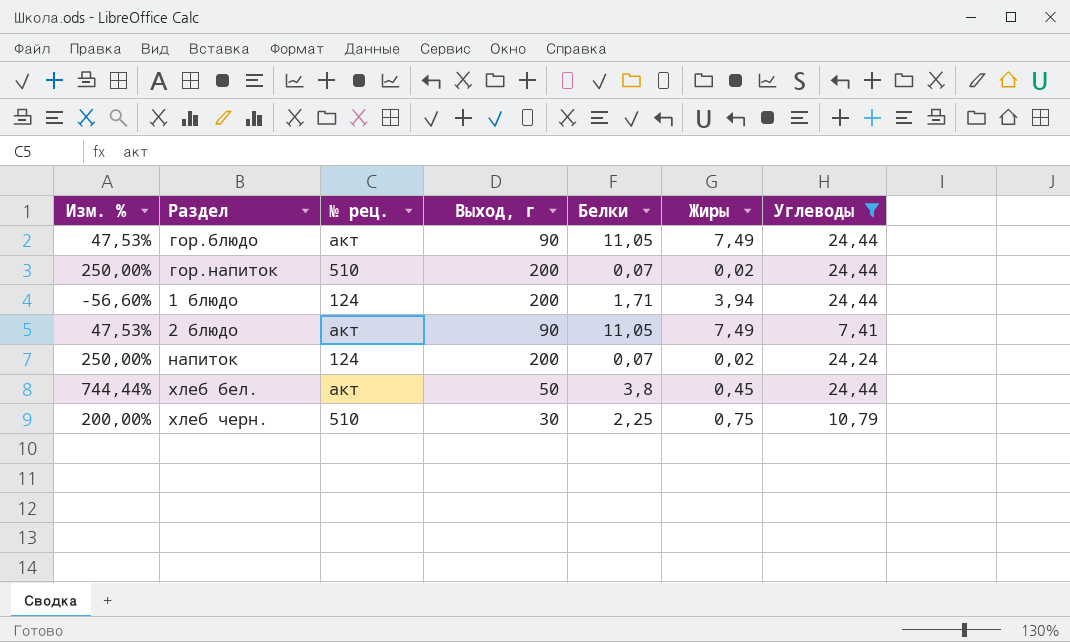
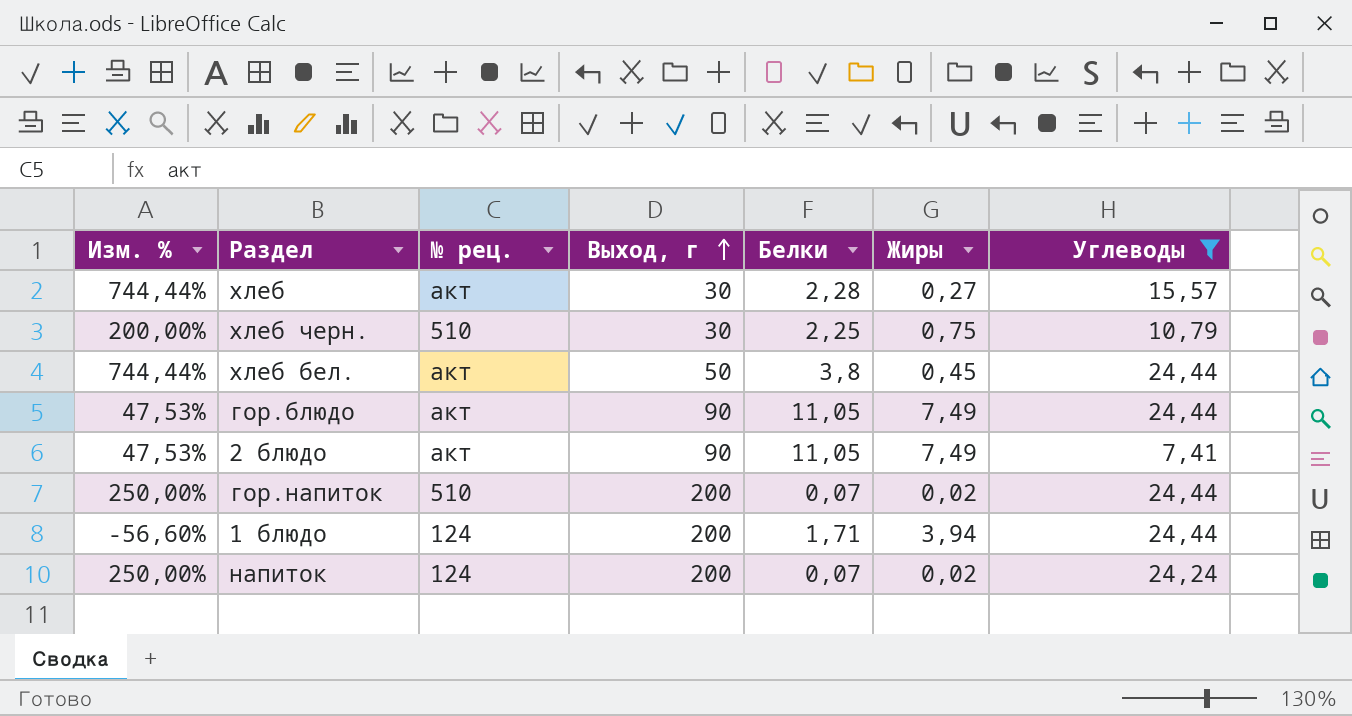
row order: none -> Выход, г ascending
row хлеб: none -> 744,44% | акт | 30 | 2,28 | 0,27 | 15,57

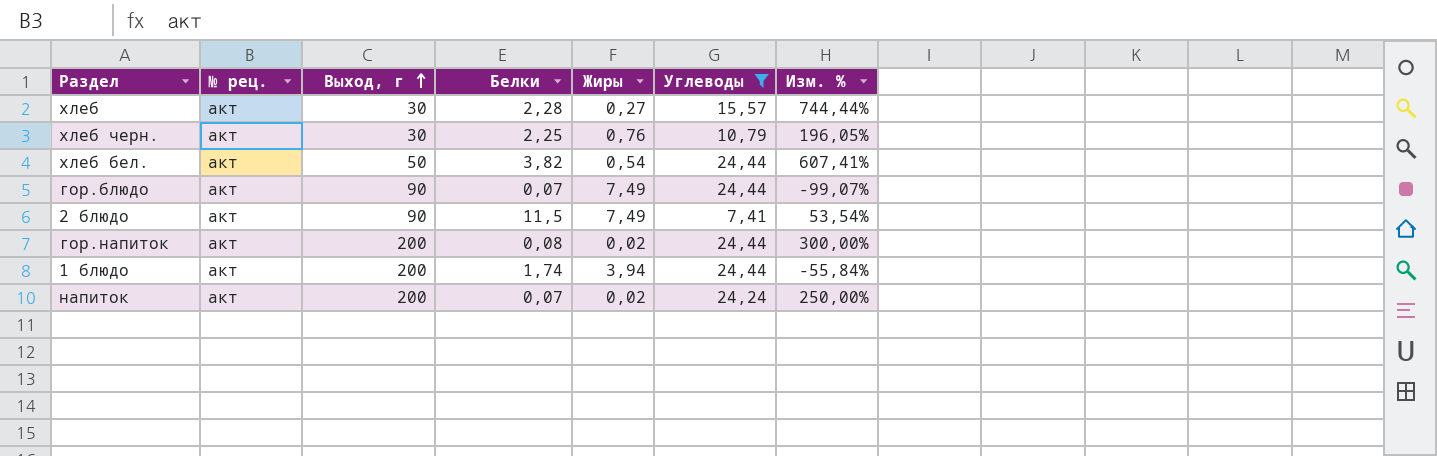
column Изм. % | position: 1 -> 7
хлеб черн. | № рец.: 510 -> акт
хлеб черн. | Жиры: 0,75 -> 0,76
хлеб черн. | Изм. %: 200,00% -> 196,05%
хлеб бел. | Белки: 3,8 -> 3,82
хлеб бел. | Жиры: 0,45 -> 0,54
хлеб бел. | Изм. %: 744,44% -> 607,41%
гор.блюдо | Белки: 11,05 -> 0,07
гор.блюдо | Изм. %: 47,53% -> -99,07%
2 блюдо | Белки: 11,05 -> 11,5
2 блюдо | Изм. %: 47,53% -> 53,54%
гор.напиток | № рец.: 510 -> акт
гор.напиток | Белки: 0,07 -> 0,08
гор.напиток | Изм. %: 250,00% -> 300,00%
1 блюдо | № рец.: 124 -> акт
1 блюдо | Белки: 1,71 -> 1,74
1 блюдо | Изм. %: -56,60% -> -55,84%
напиток | № рец.: 124 -> акт

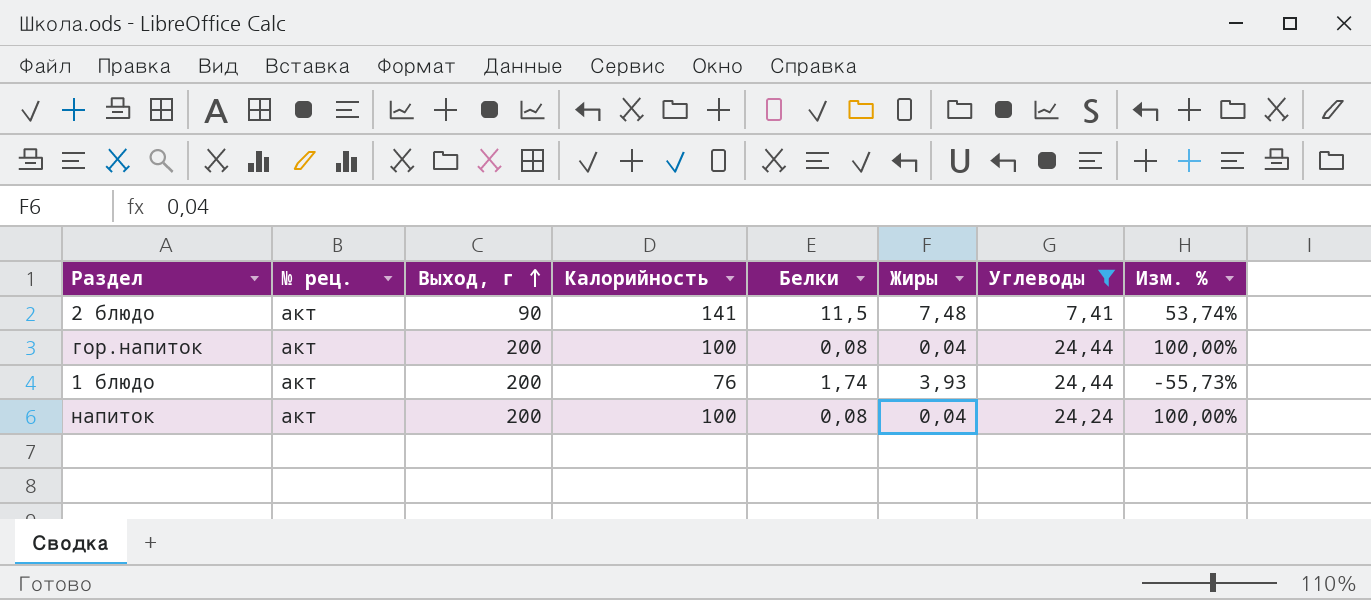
column Калорийность | position: none -> 4
row хлеб: акт | 30 | 2,28 | 0,27 | 15,57 | 744,44% -> none
row хлеб черн.: акт | 30 | 2,25 | 0,76 | 10,79 | 196,05% -> none
row хлеб бел.: акт | 50 | 3,82 | 0,54 | 24,44 | 607,41% -> none
row гор.блюдо: акт | 90 | 0,07 | 7,49 | 24,44 | -99,07% -> none
2 блюдо | Жиры: 7,49 -> 7,48
2 блюдо | Изм. %: 53,54% -> 53,74%
гор.напиток | Жиры: 0,02 -> 0,04
гор.напиток | Изм. %: 300,00% -> 100,00%
1 блюдо | Жиры: 3,94 -> 3,93
1 блюдо | Изм. %: -55,84% -> -55,73%
напиток | Белки: 0,07 -> 0,08
напиток | Жиры: 0,02 -> 0,04
напиток | Изм. %: 250,00% -> 100,00%

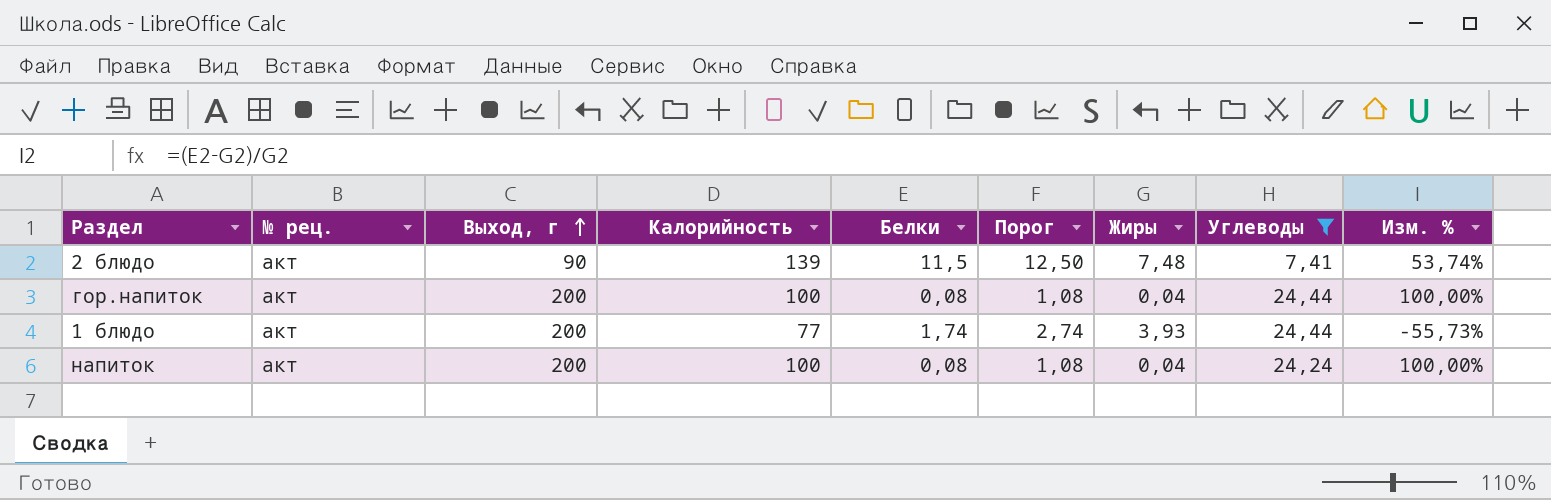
column Порог | formula: none -> [Белки] + 1
2 блюдо | Калорийность: 141 -> 139
1 блюдо | Калорийность: 76 -> 77

